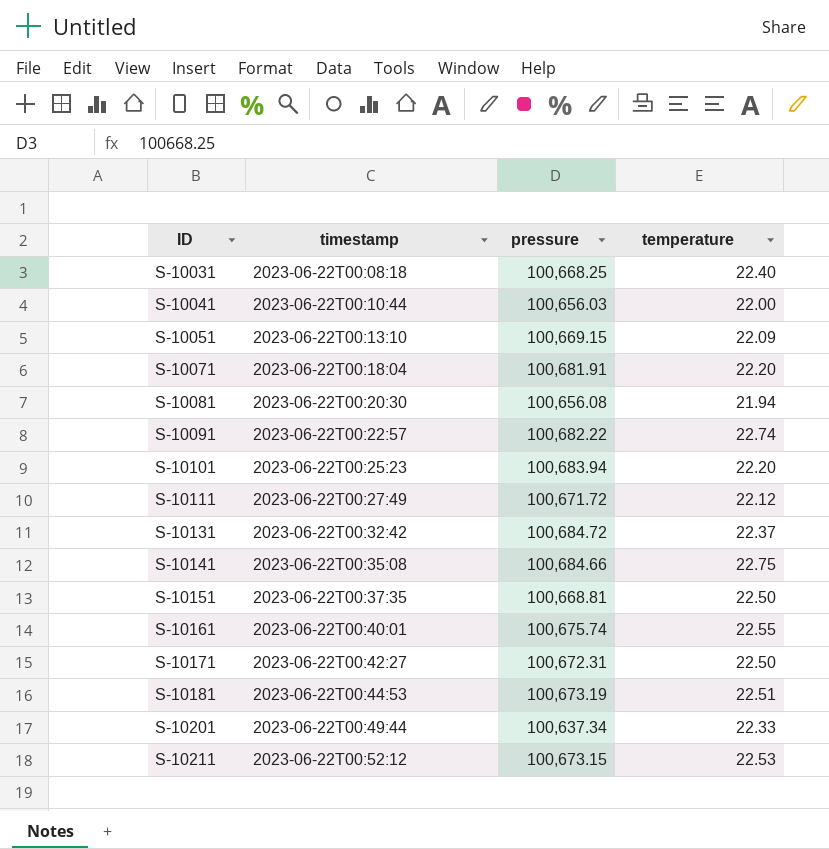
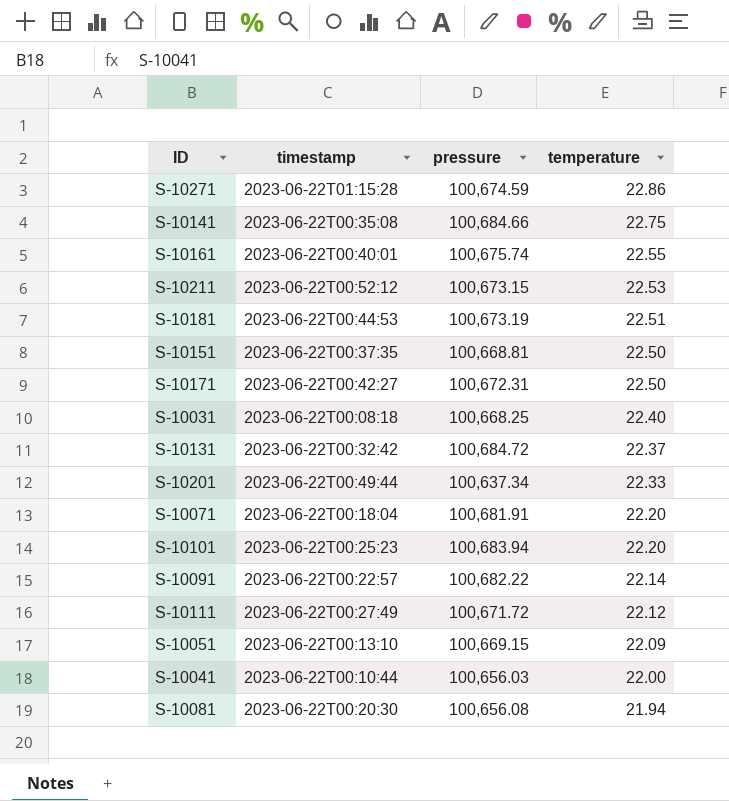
row order: ID ascending -> temperature descending
row S-10271: none -> 2023-06-22T01:15:28 | 100,674.59 | 22.86
S-10091 | temperature: 22.74 -> 22.14

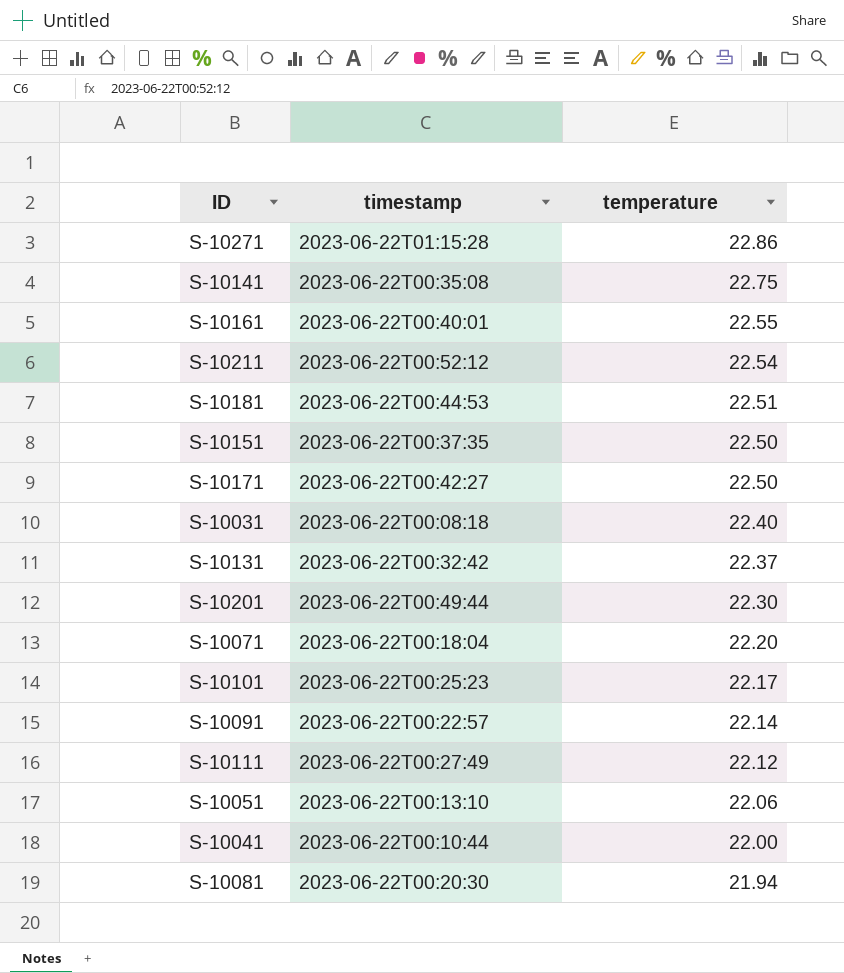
column pressure | position: 3 -> none
S-10211 | temperature: 22.53 -> 22.54
S-10201 | temperature: 22.33 -> 22.30
S-10101 | temperature: 22.20 -> 22.17
S-10051 | temperature: 22.09 -> 22.06

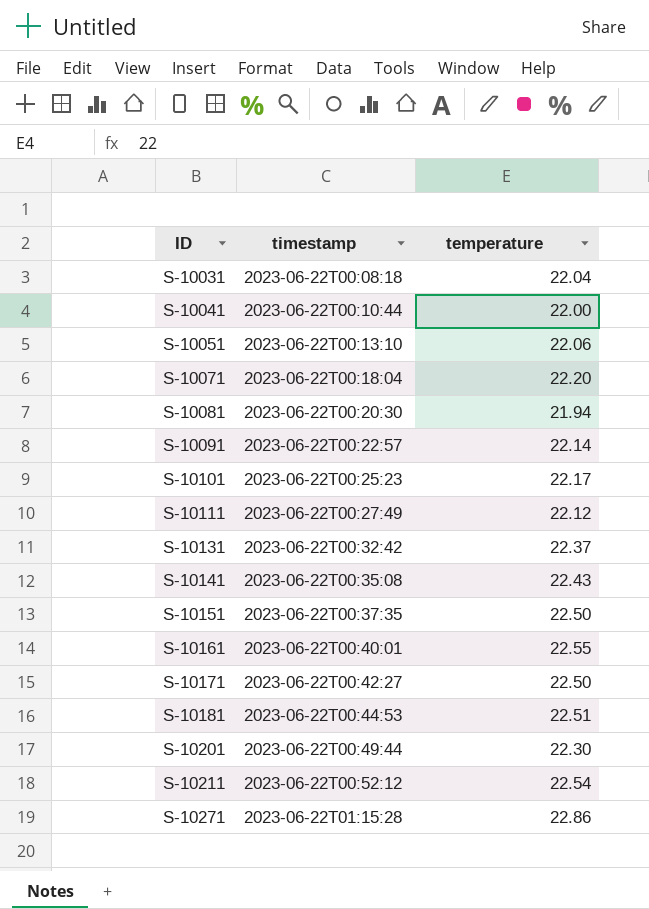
row order: temperature descending -> ID ascending
S-10031 | temperature: 22.40 -> 22.04
S-10141 | temperature: 22.75 -> 22.43

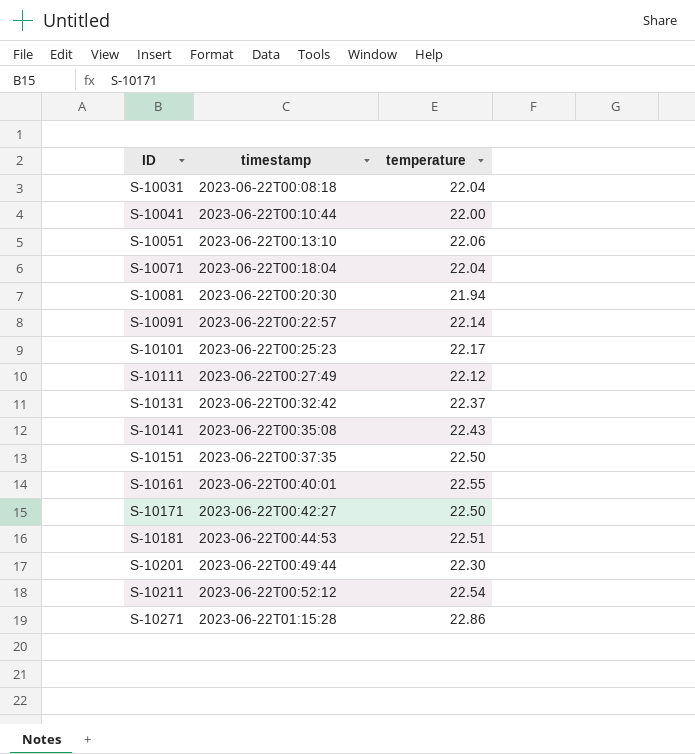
S-10071 | temperature: 22.20 -> 22.04

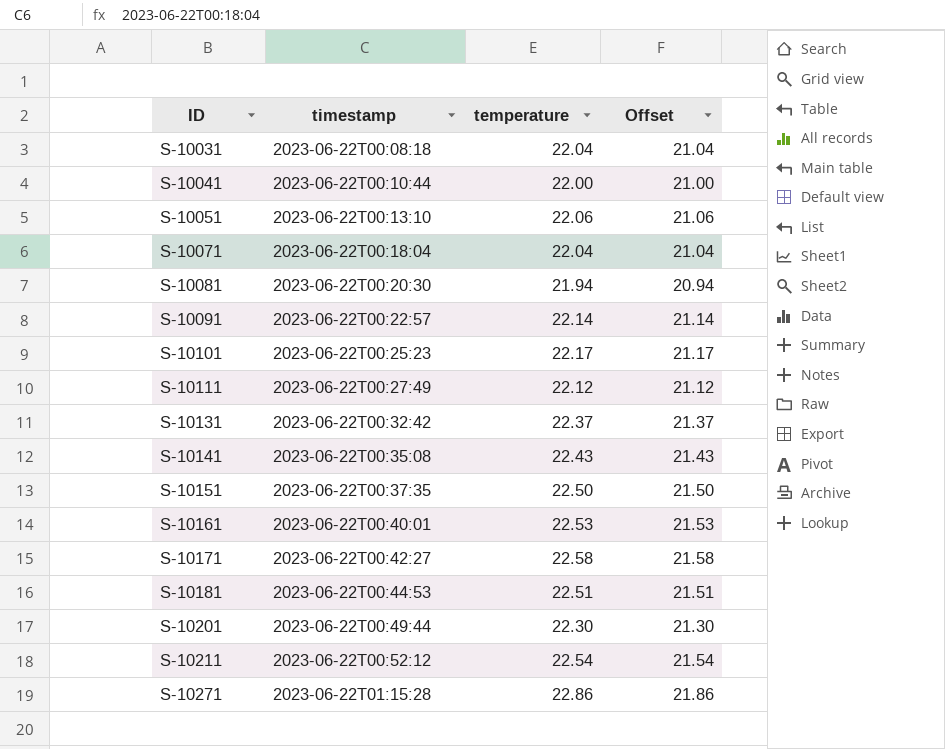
column Offset | formula: none -> [temperature] - 1
S-10161 | temperature: 22.55 -> 22.53
S-10171 | temperature: 22.50 -> 22.58

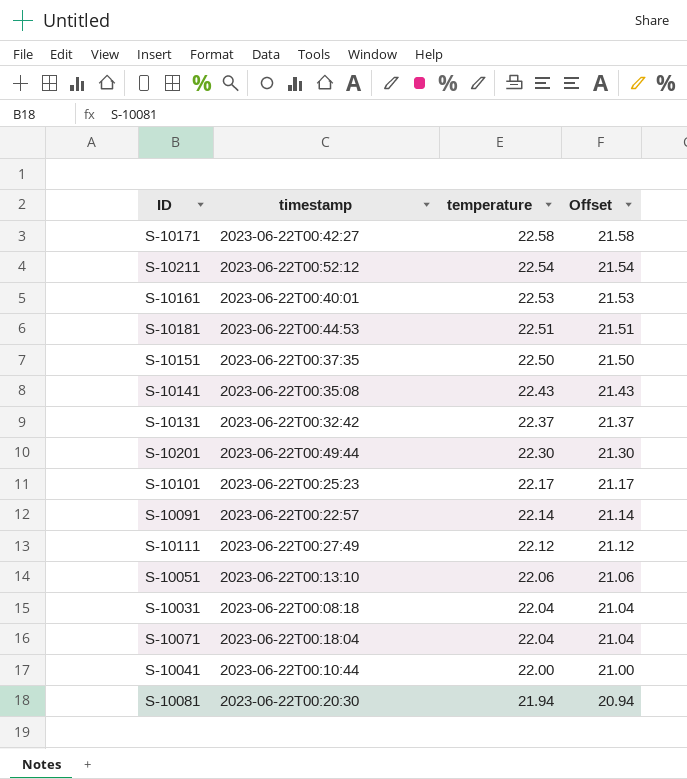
row order: ID ascending -> temperature descending
row S-10271: 2023-06-22T01:15:28 | 22.86 | 21.86 -> none

